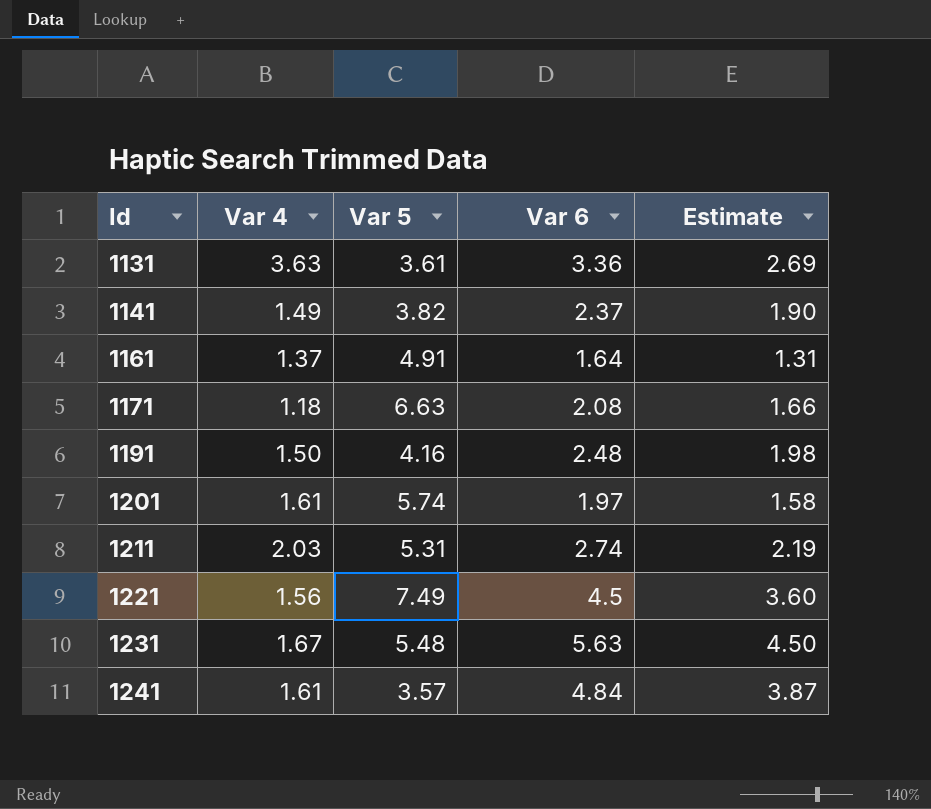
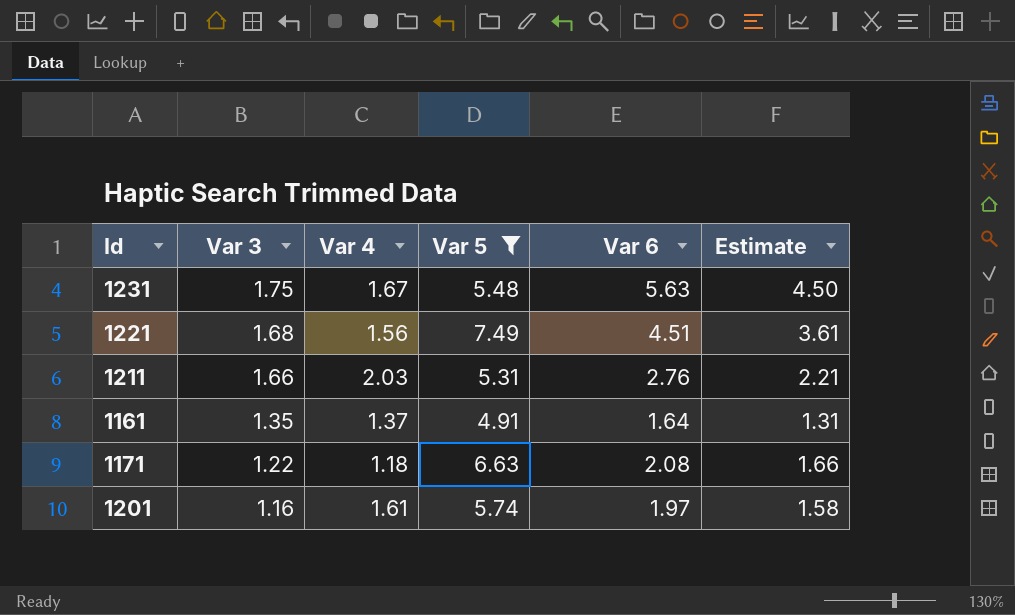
filter: none -> Var 5 >= 4.91
row order: Id ascending -> Var 3 descending
column Var 3 | position: none -> 2
1221 | Var 6: 4.5 -> 4.51
1221 | Estimate: 3.60 -> 3.61
1211 | Var 6: 2.74 -> 2.76
1211 | Estimate: 2.19 -> 2.21

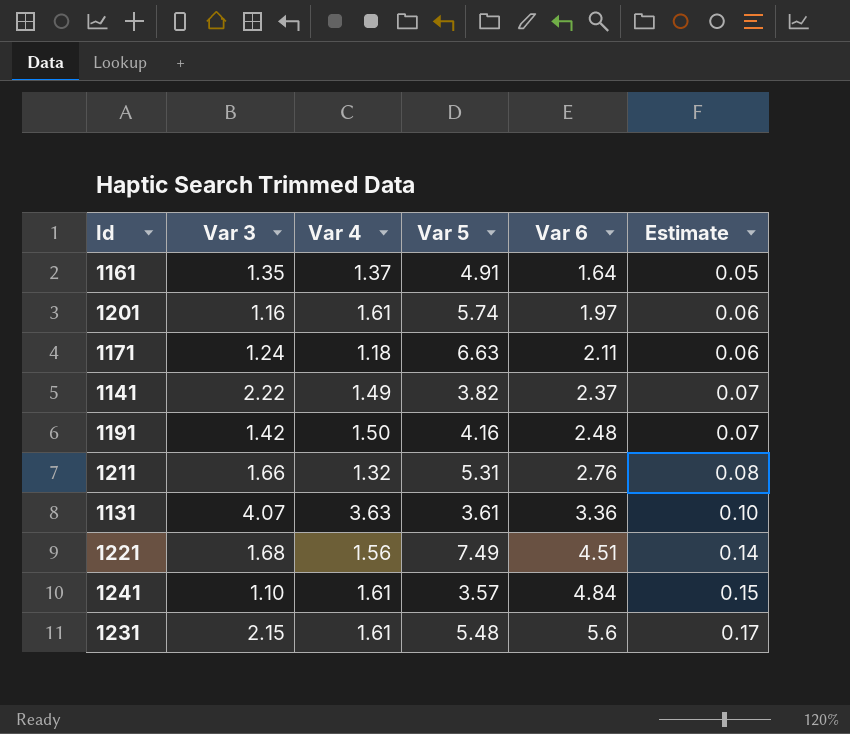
filter: Var 5 >= 4.91 -> none
row order: Var 3 descending -> Var 6 ascending
column Estimate | formula: [Var 6] * 0.8 -> [Var 6] * 0.03
1171 | Var 3: 1.22 -> 1.24
1171 | Var 6: 2.08 -> 2.11
1211 | Var 4: 2.03 -> 1.32
1231 | Var 3: 1.75 -> 2.15
1231 | Var 4: 1.67 -> 1.61
1231 | Var 6: 5.63 -> 5.6

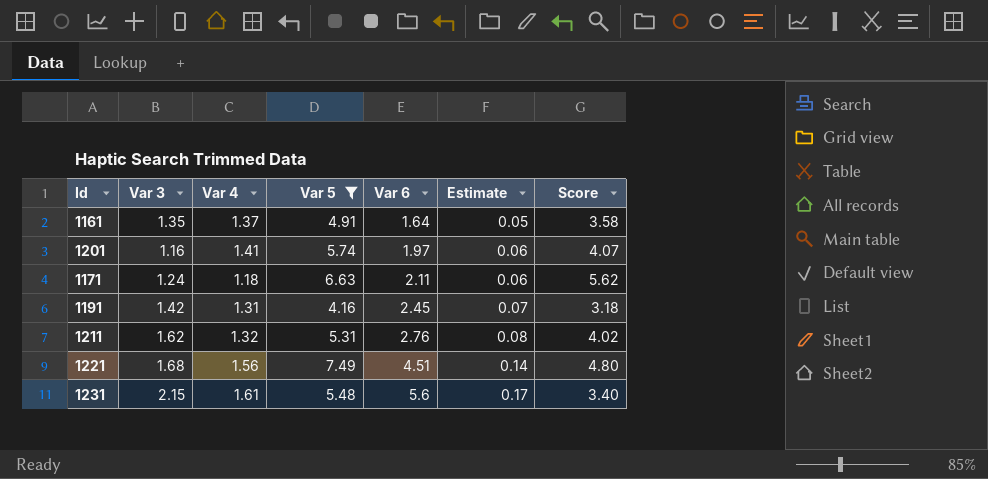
filter: none -> Var 5 >= 4.16
column Score | formula: none -> [Var 5] / [Var 4]
1201 | Var 4: 1.61 -> 1.41
1191 | Var 4: 1.50 -> 1.31
1191 | Var 6: 2.48 -> 2.45
1211 | Var 3: 1.66 -> 1.62

